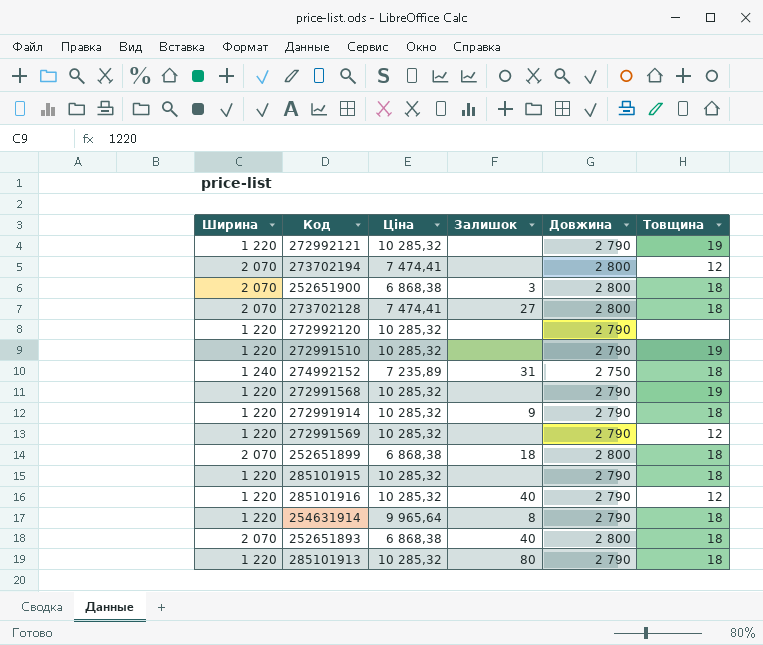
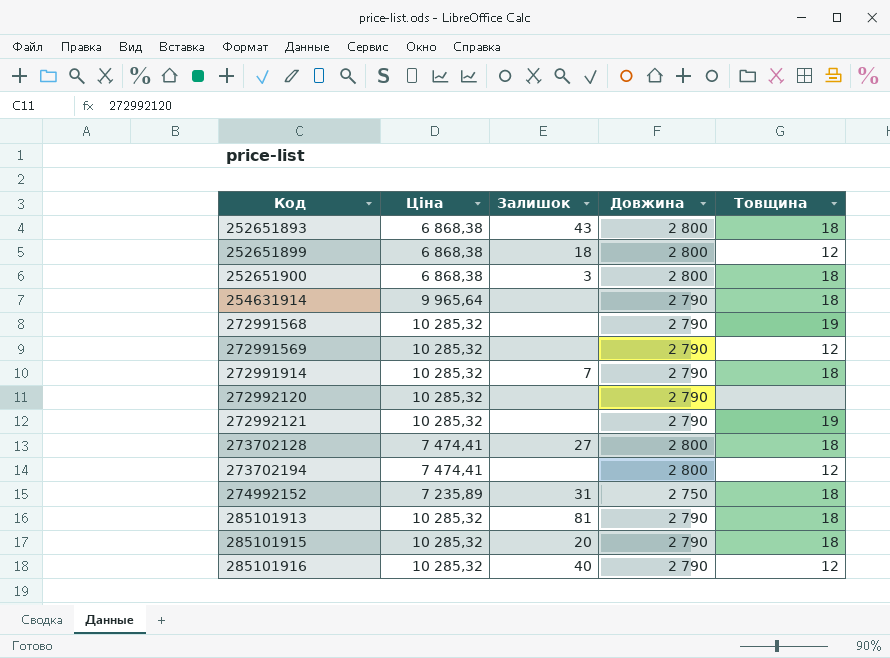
row order: none -> Код ascending
column Ширина | position: 1 -> none
row 272991510: 1 220 | 10 285,32 | none | 2 790 | 19 -> none
252651893 | Залишок: 40 -> 43
252651899 | Товщина: 18 -> 12
254631914 | Залишок: 8 -> none
272991914 | Залишок: 9 -> 7
285101913 | Залишок: 80 -> 81
285101915 | Залишок: none -> 20

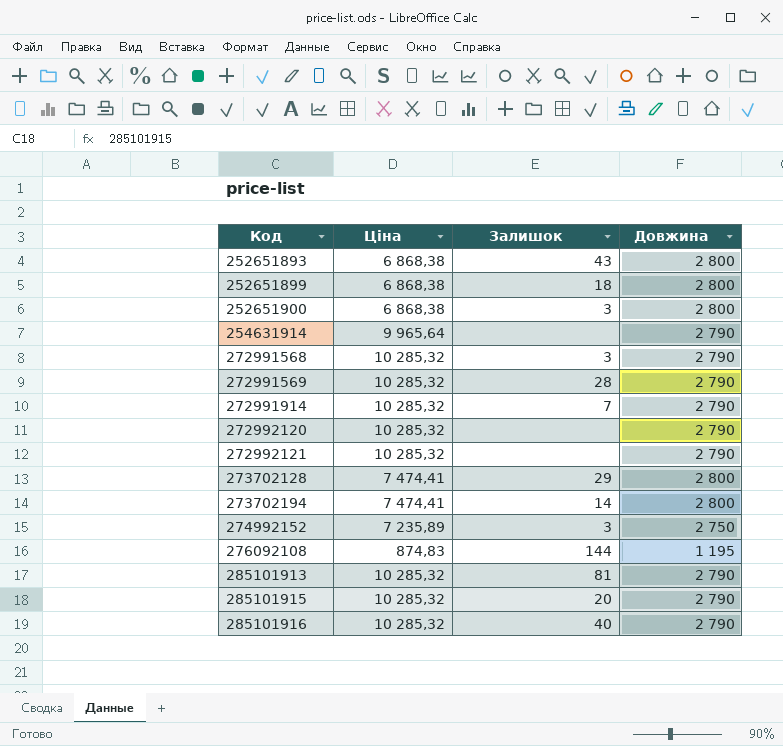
column Товщина | position: 5 -> none
272991568 | Залишок: none -> 3
272991569 | Залишок: none -> 28
273702128 | Залишок: 27 -> 29
273702194 | Залишок: none -> 14
274992152 | Залишок: 31 -> 3
row 276092108: none -> 874,83 | 144 | 1 195

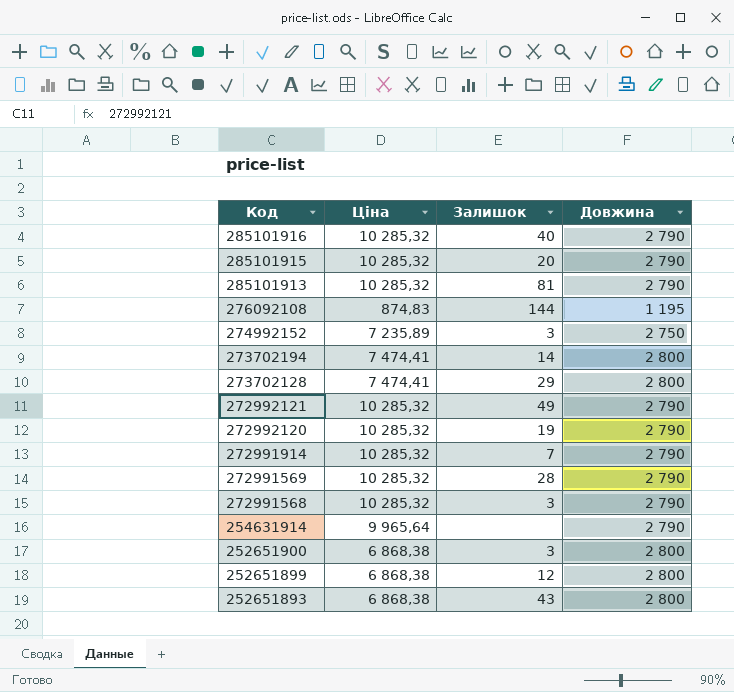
row order: Код ascending -> Код descending
272992121 | Залишок: none -> 49
272992120 | Залишок: none -> 19
252651899 | Залишок: 18 -> 12

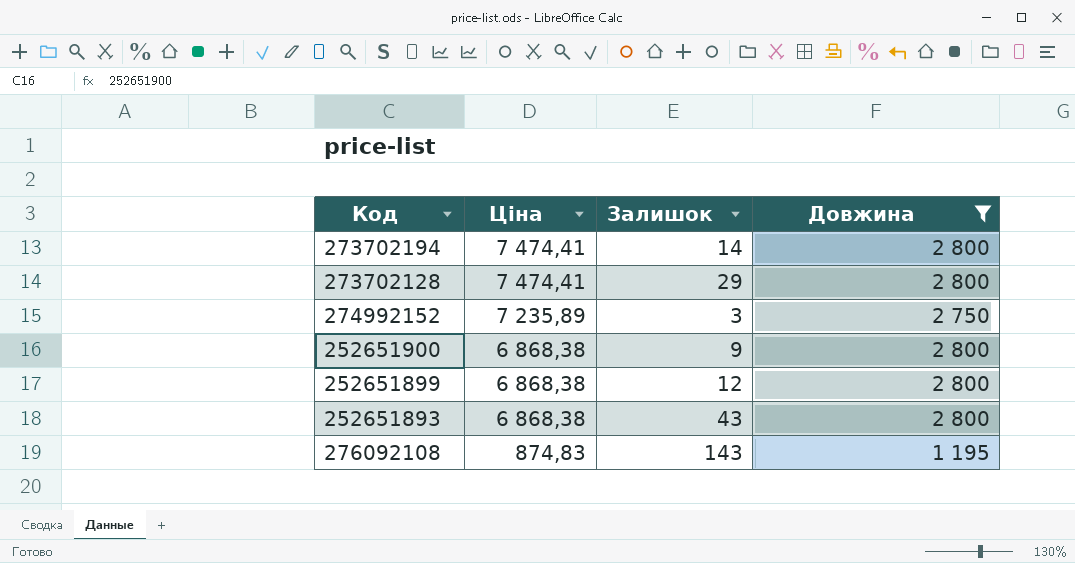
filter: none -> Довжина != 2 790
row order: Код descending -> Ціна descending
252651900 | Залишок: 3 -> 9
276092108 | Залишок: 144 -> 143

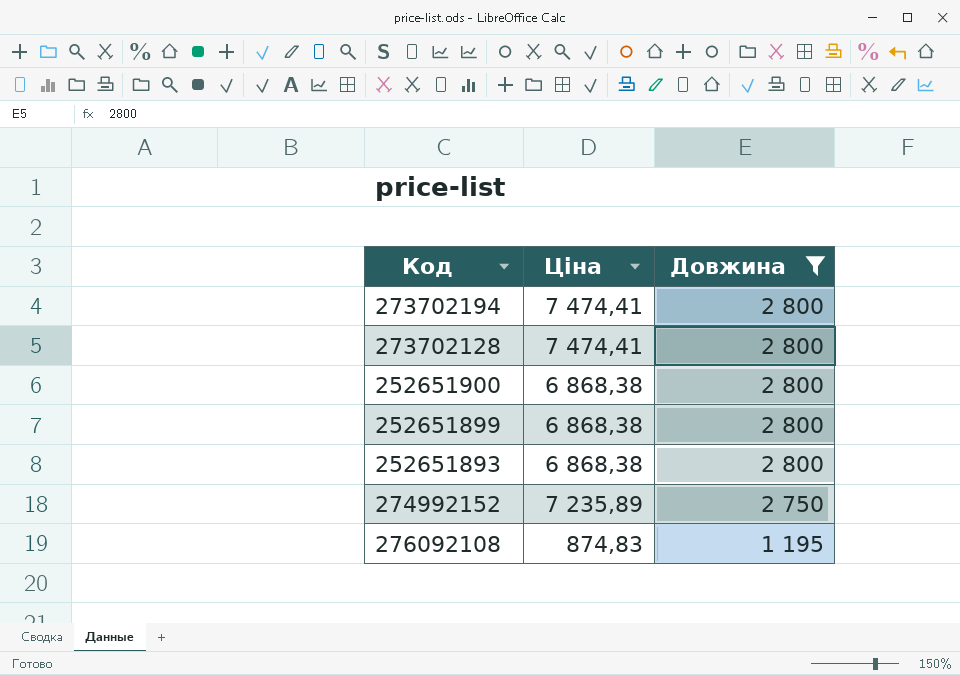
row order: Ціна descending -> Довжина descending
column Залишок | position: 3 -> none

